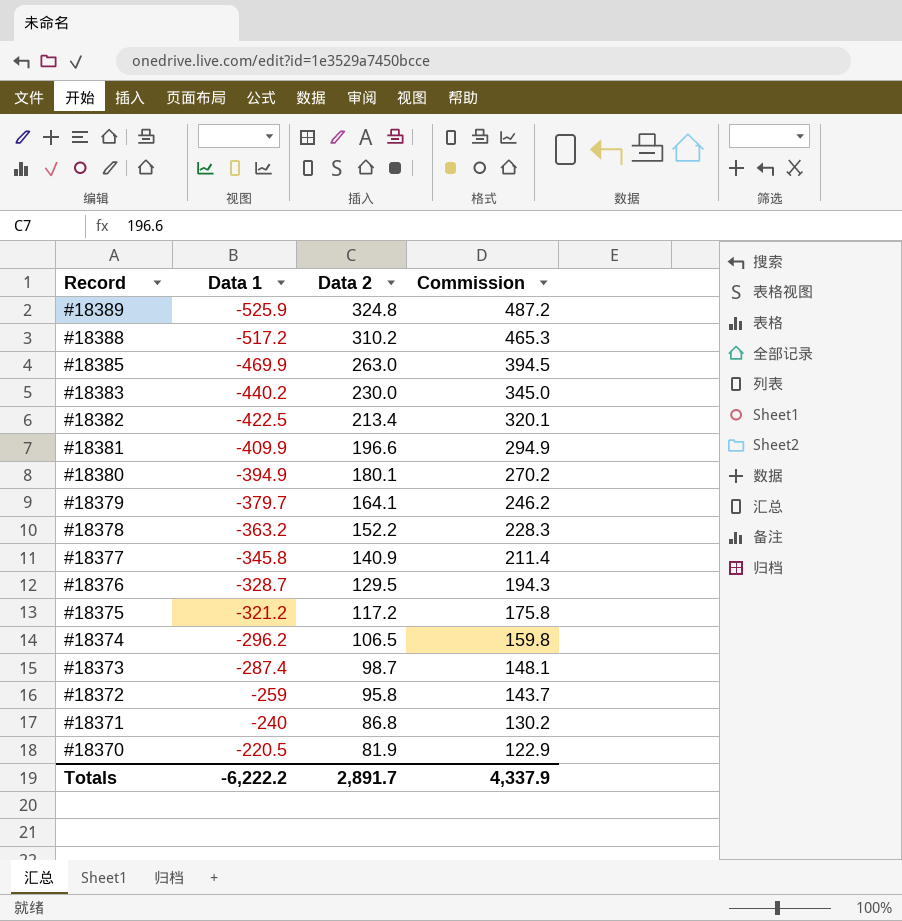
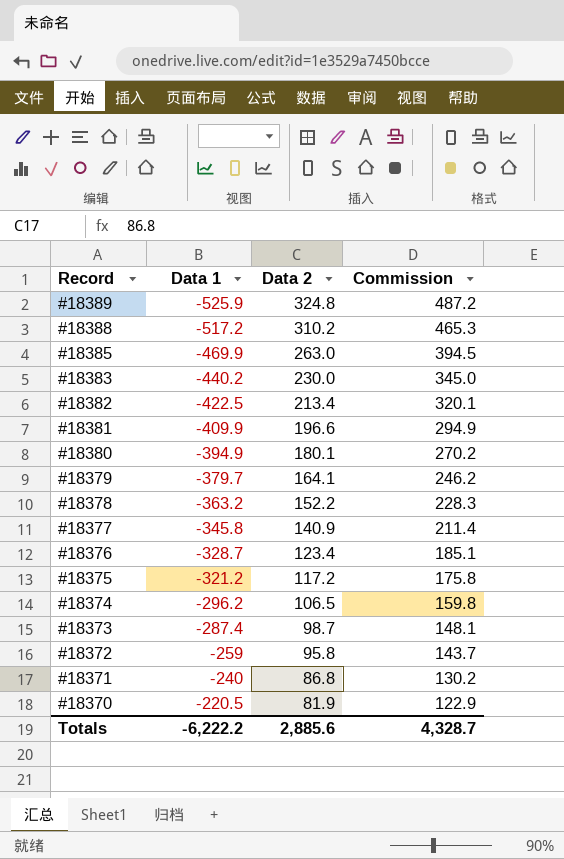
#18376 | Data 2: 129.5 -> 123.4
#18376 | Commission: 194.3 -> 185.1
Totals | Data 2: 2,891.7 -> 2,885.6
Totals | Commission: 4,337.9 -> 4,328.7

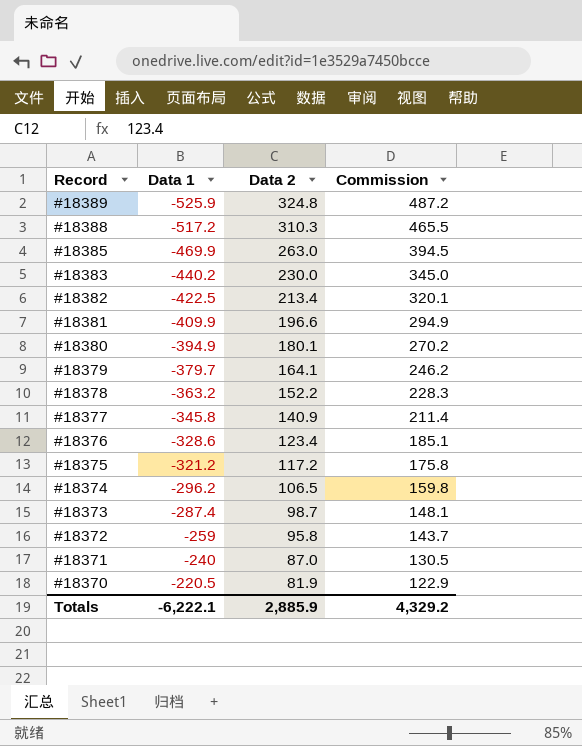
#18388 | Data 2: 310.2 -> 310.3
#18388 | Commission: 465.3 -> 465.5
#18376 | Data 1: -328.7 -> -328.6
#18371 | Data 2: 86.8 -> 87.0
#18371 | Commission: 130.2 -> 130.5
Totals | Data 1: -6,222.2 -> -6,222.1
Totals | Data 2: 2,885.6 -> 2,885.9
Totals | Commission: 4,328.7 -> 4,329.2

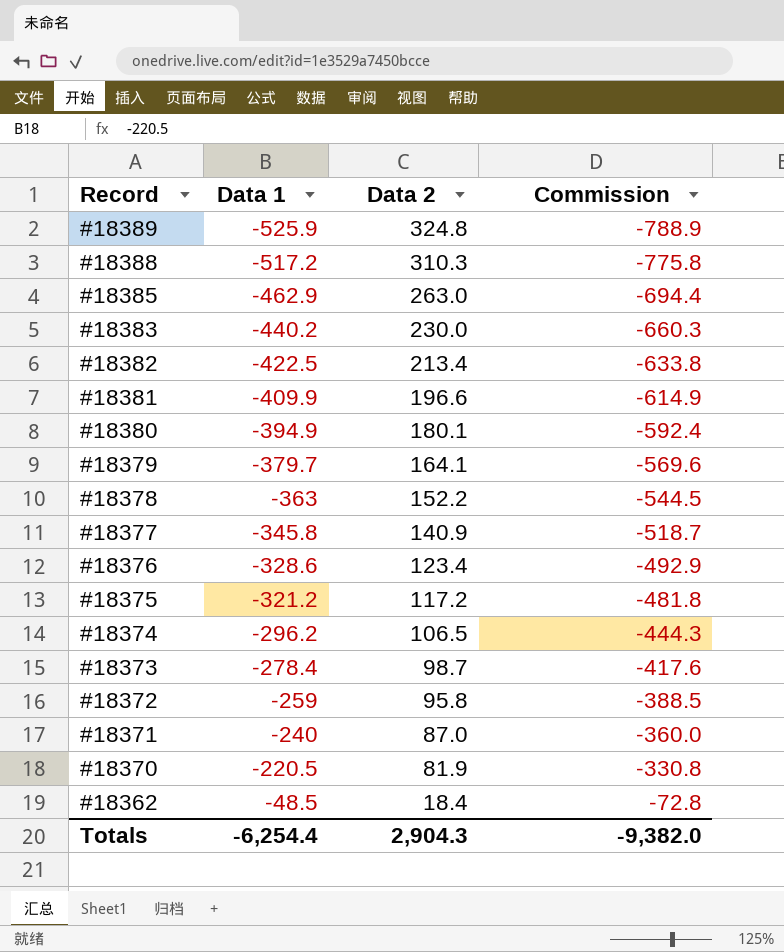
column Commission | formula: [Data 2] * 1.5 -> [Data 1] * 1.5
#18385 | Data 1: -469.9 -> -462.9
#18378 | Data 1: -363.2 -> -363
#18373 | Data 1: -287.4 -> -278.4
row #18362: none -> -48.5 | 18.4 | -72.8
Totals | Data 1: -6,222.1 -> -6,254.4
Totals | Data 2: 2,885.9 -> 2,904.3
Totals | Commission: 4,329.2 -> -9,382.0

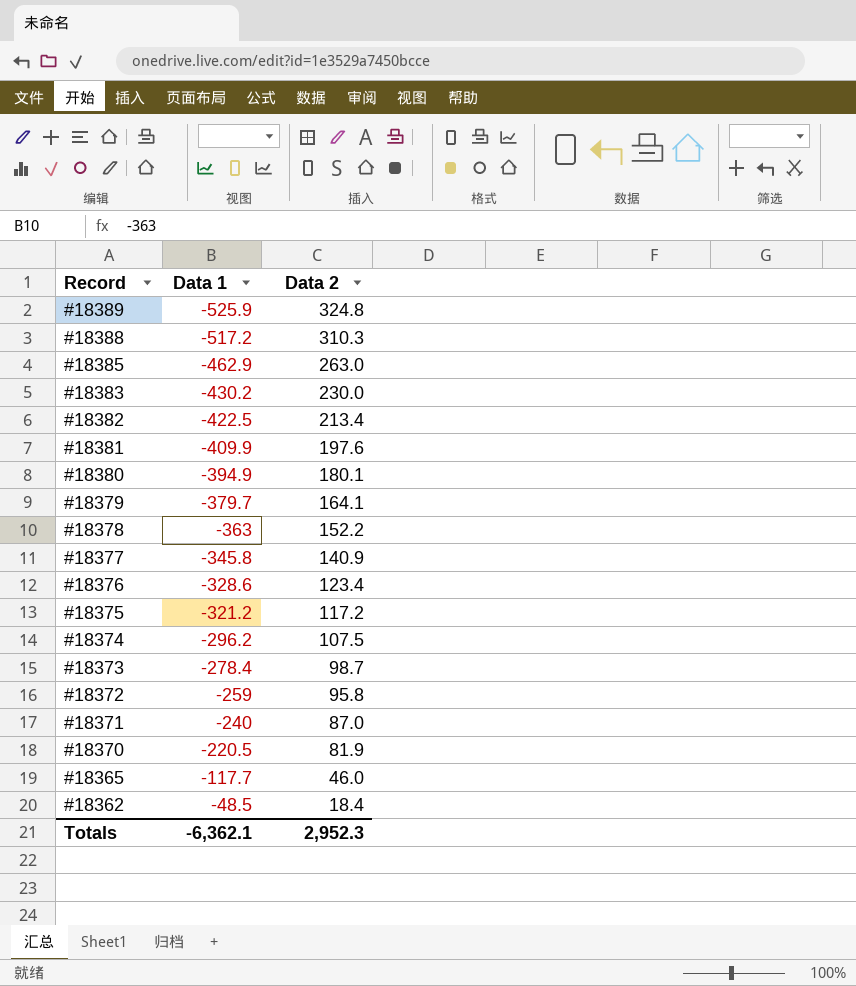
column Commission | formula: [Data 1] * 1.5 -> none
#18383 | Data 1: -440.2 -> -430.2
#18381 | Data 2: 196.6 -> 197.6
#18374 | Data 2: 106.5 -> 107.5
row #18365: none -> -117.7 | 46.0
Totals | Data 1: -6,254.4 -> -6,362.1
Totals | Data 2: 2,904.3 -> 2,952.3

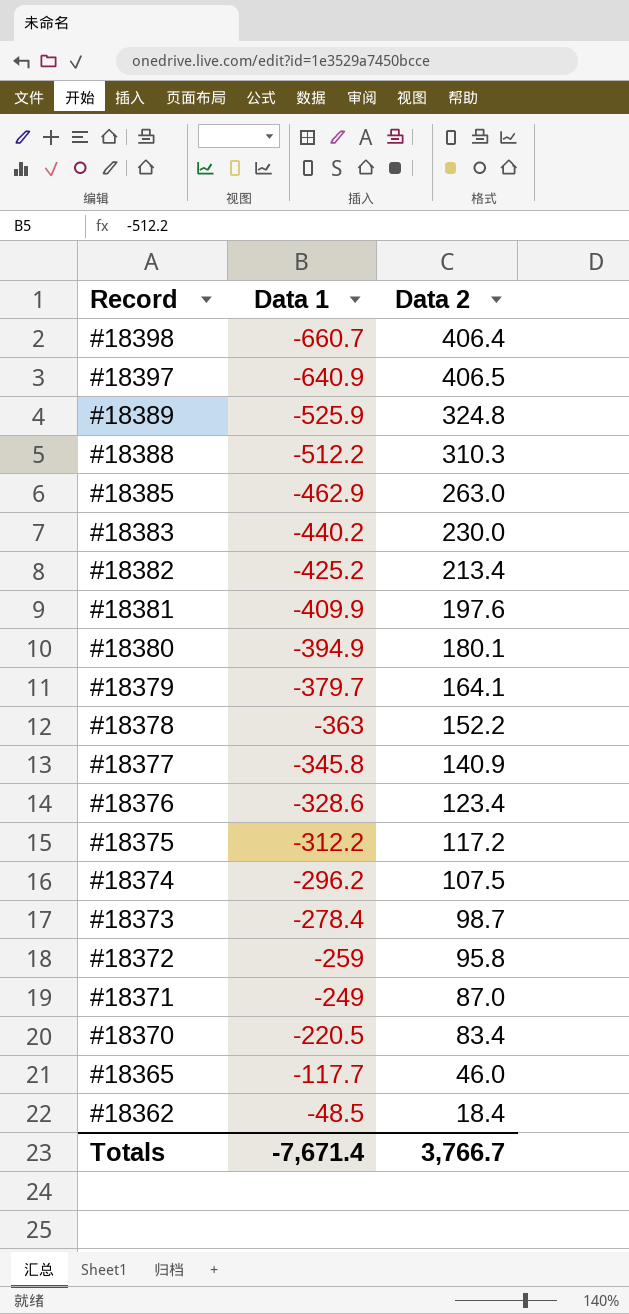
row #18398: none -> -660.7 | 406.4
row #18397: none -> -640.9 | 406.5
#18388 | Data 1: -517.2 -> -512.2
#18383 | Data 1: -430.2 -> -440.2
#18382 | Data 1: -422.5 -> -425.2
#18375 | Data 1: -321.2 -> -312.2
#18371 | Data 1: -240 -> -249
#18370 | Data 2: 81.9 -> 83.4
Totals | Data 1: -6,362.1 -> -7,671.4
Totals | Data 2: 2,952.3 -> 3,766.7

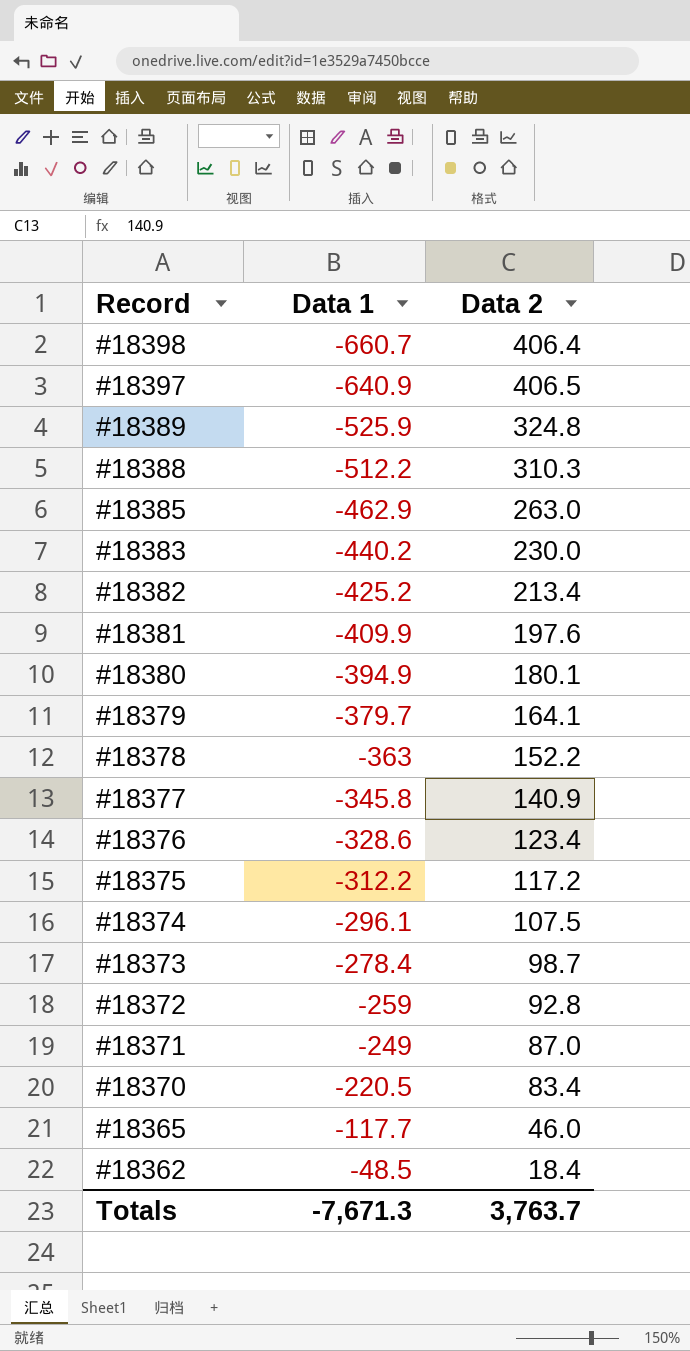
#18374 | Data 1: -296.2 -> -296.1
#18372 | Data 2: 95.8 -> 92.8
Totals | Data 1: -7,671.4 -> -7,671.3
Totals | Data 2: 3,766.7 -> 3,763.7

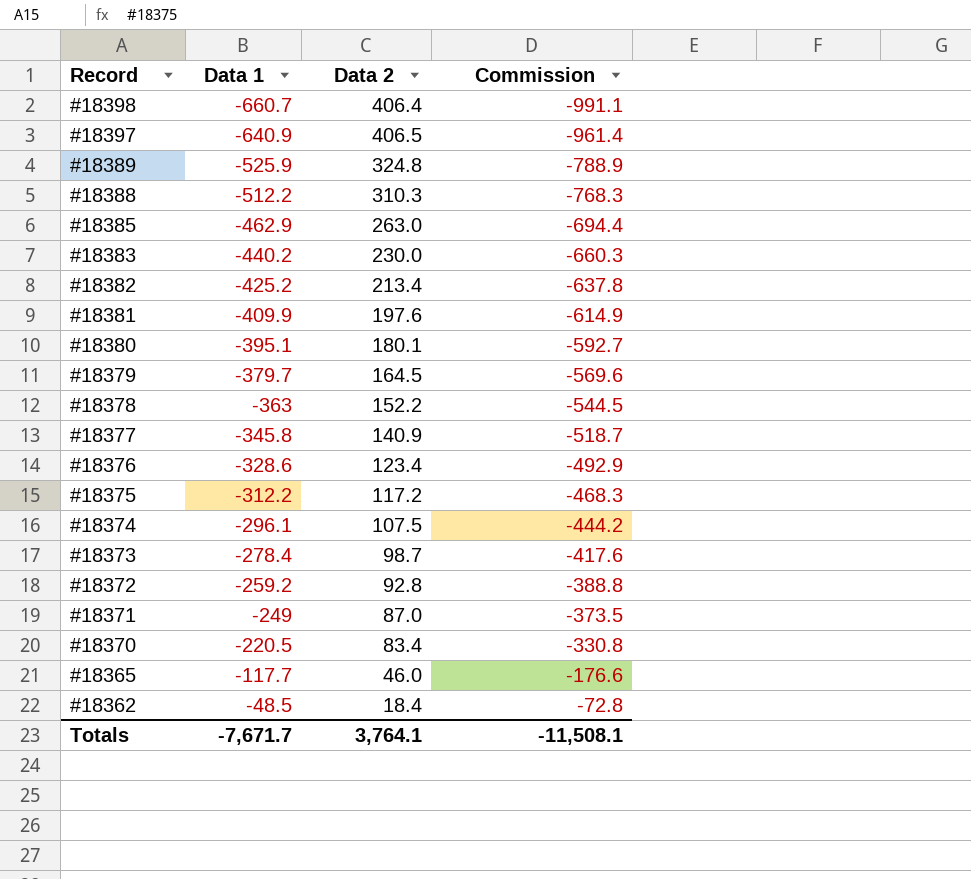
column Commission | formula: none -> [Data 1] * 1.5
#18380 | Data 1: -394.9 -> -395.1
#18379 | Data 2: 164.1 -> 164.5
#18372 | Data 1: -259 -> -259.2
Totals | Data 1: -7,671.3 -> -7,671.7
Totals | Data 2: 3,763.7 -> 3,764.1

